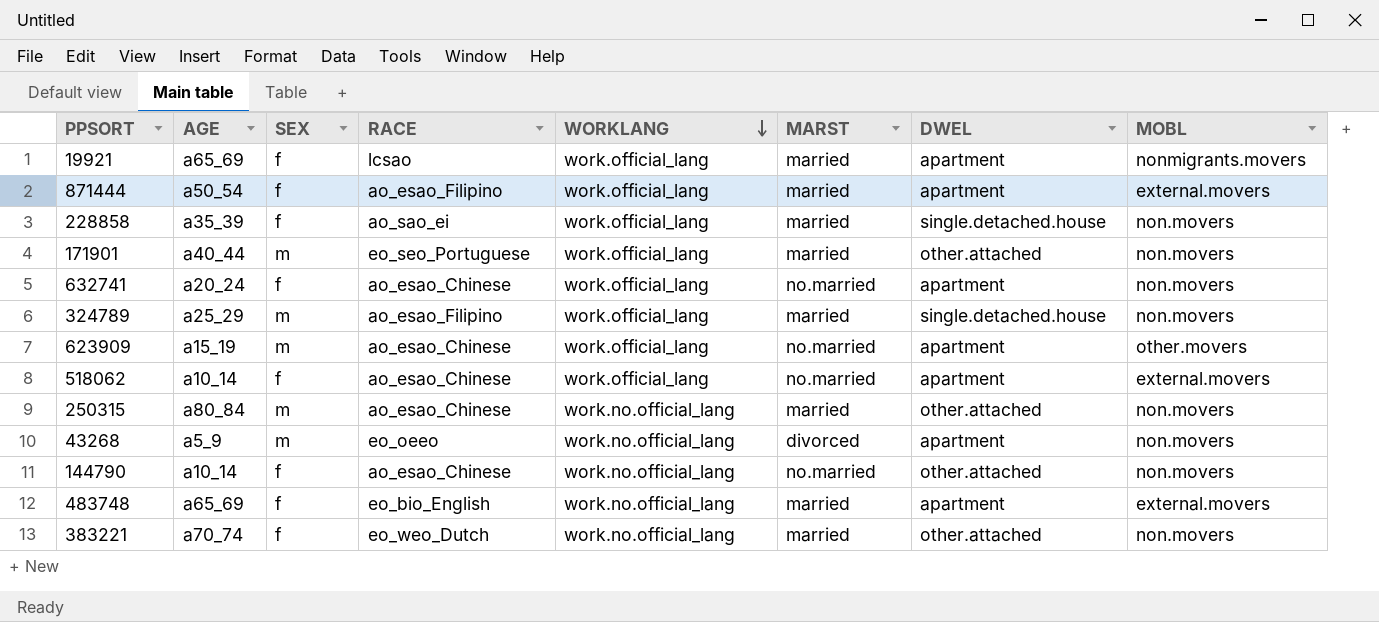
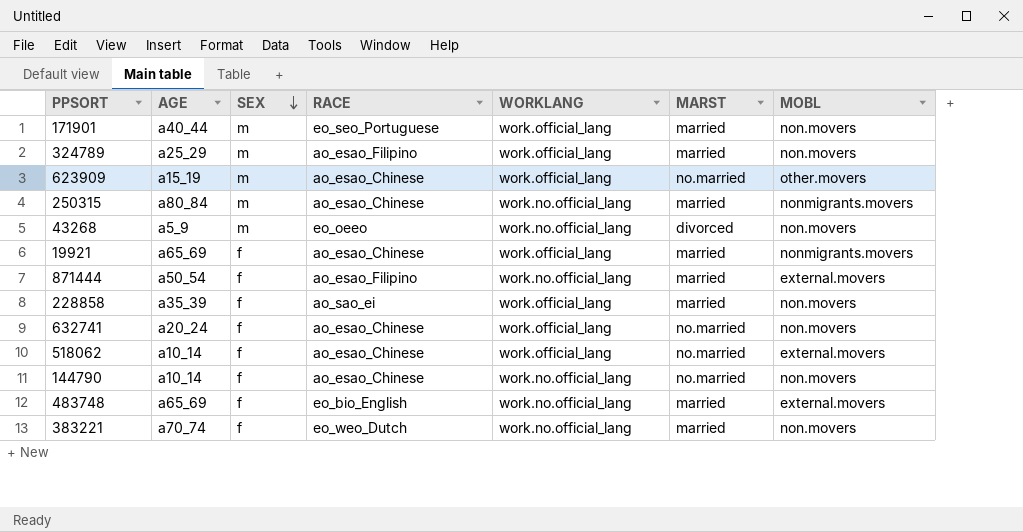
row order: WORKLANG descending -> SEX descending
column DWEL | position: 7 -> none
250315 | MOBL: non.movers -> nonmigrants.movers
19921 | RACE: lcsao -> ao_esao_Chinese
871444 | WORKLANG: work.official_lang -> work.no.official_lang

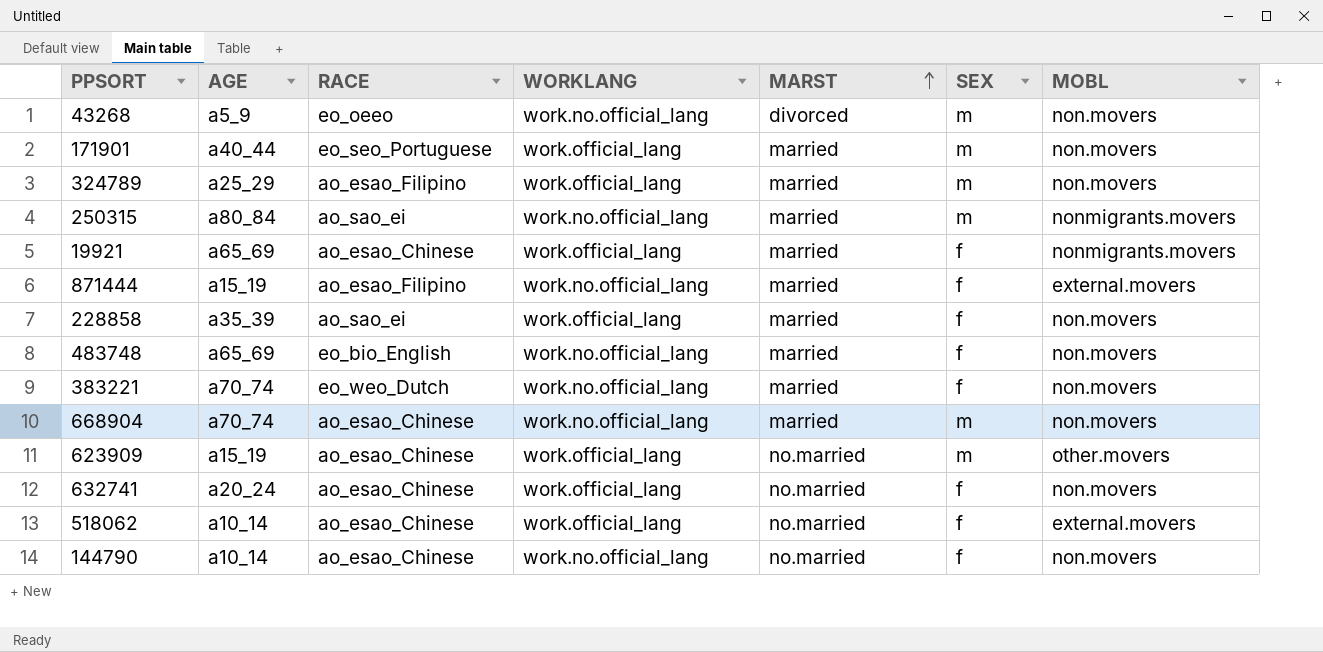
row order: SEX descending -> MARST ascending
column SEX | position: 3 -> 6
250315 | RACE: ao_esao_Chinese -> ao_sao_ei
871444 | AGE: a50_54 -> a15_19
483748 | MOBL: external.movers -> non.movers
row 668904: none -> a70_74 | ao_esao_Chinese | work.no.official_lang | married | m | non.movers

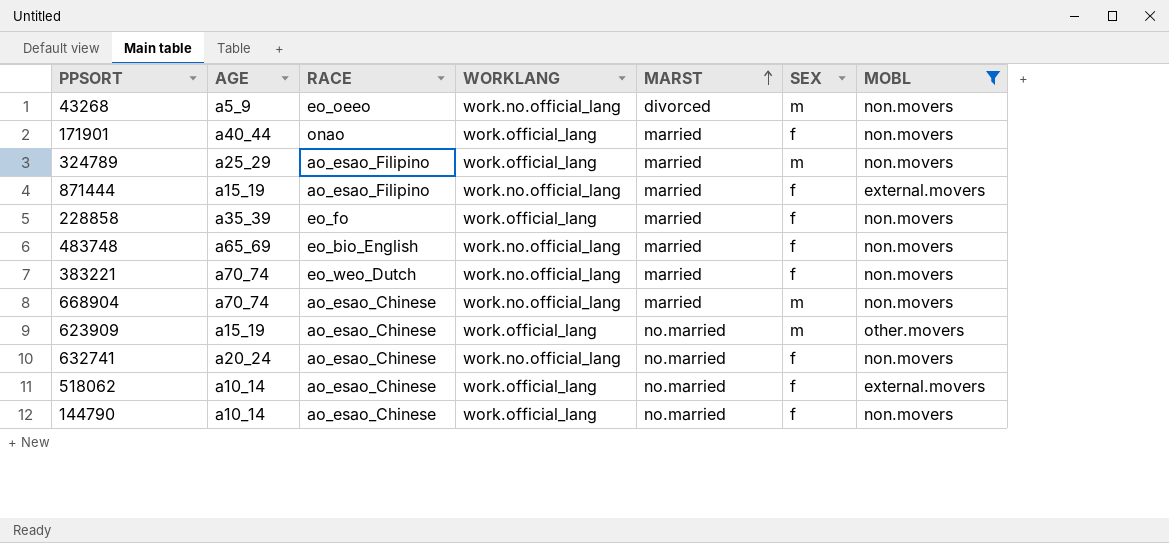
filter: none -> MOBL != nonmigrants.movers
171901 | RACE: eo_seo_Portuguese -> onao
171901 | SEX: m -> f
228858 | RACE: ao_sao_ei -> eo_fo
632741 | WORKLANG: work.official_lang -> work.no.official_lang
144790 | WORKLANG: work.no.official_lang -> work.official_lang

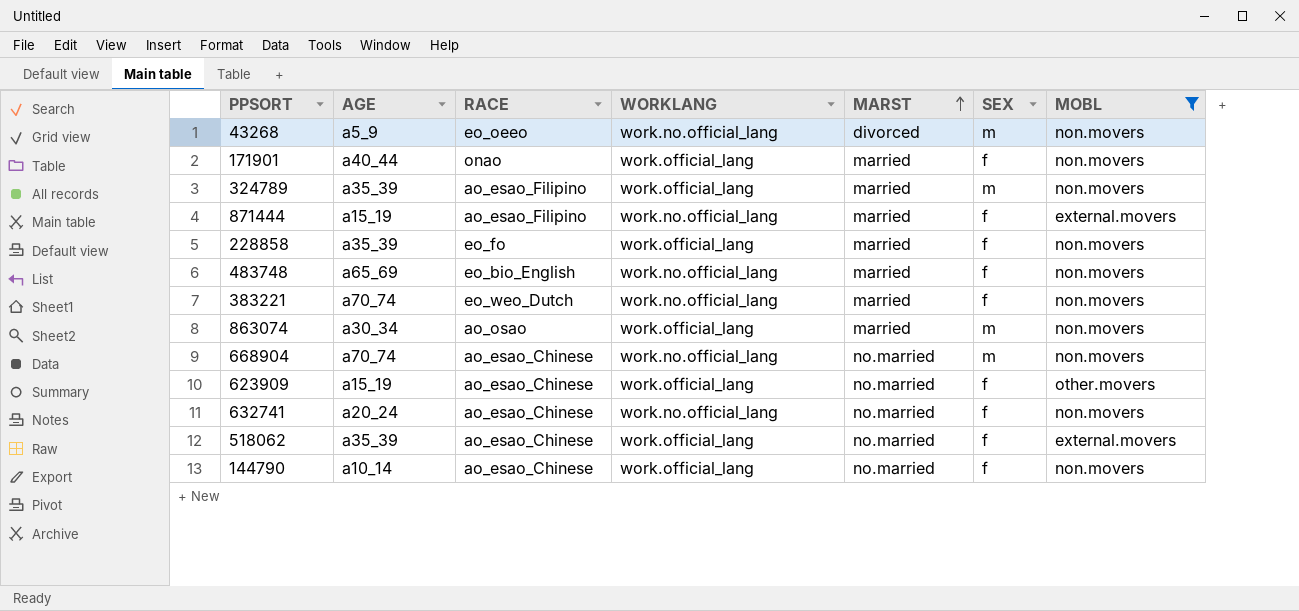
324789 | AGE: a25_29 -> a35_39
row 863074: none -> a30_34 | ao_osao | work.official_lang | married | m | non.movers
668904 | MARST: married -> no.married
623909 | SEX: m -> f
518062 | AGE: a10_14 -> a35_39

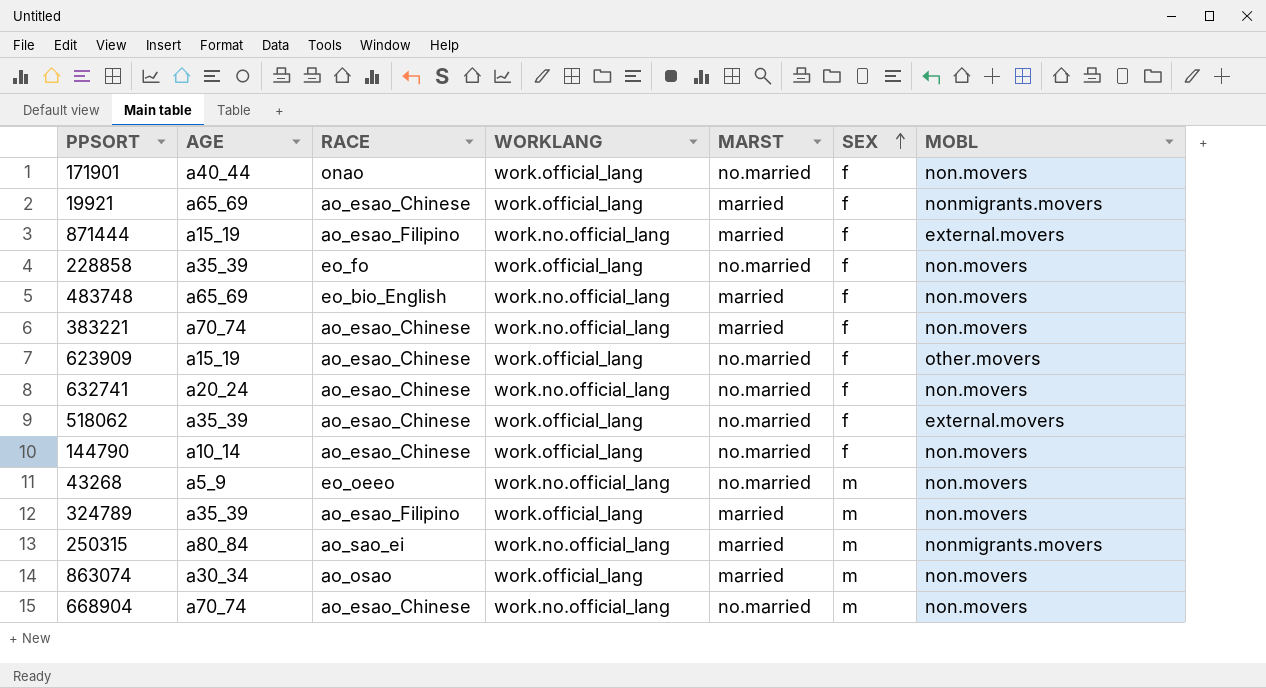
filter: MOBL != nonmigrants.movers -> none
row order: MARST ascending -> SEX ascending
171901 | MARST: married -> no.married
228858 | MARST: married -> no.married
383221 | RACE: eo_weo_Dutch -> ao_esao_Chinese
43268 | MARST: divorced -> no.married

